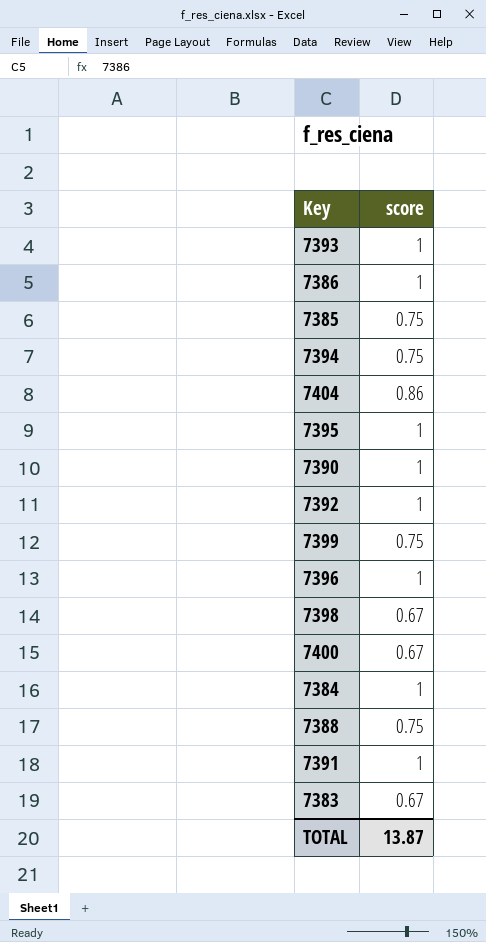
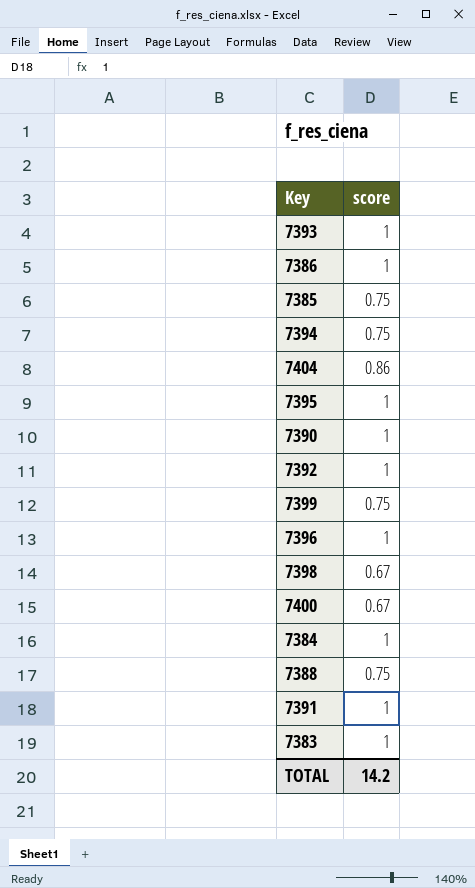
7383 | score: 0.67 -> 1
TOTAL | score: 13.87 -> 14.2

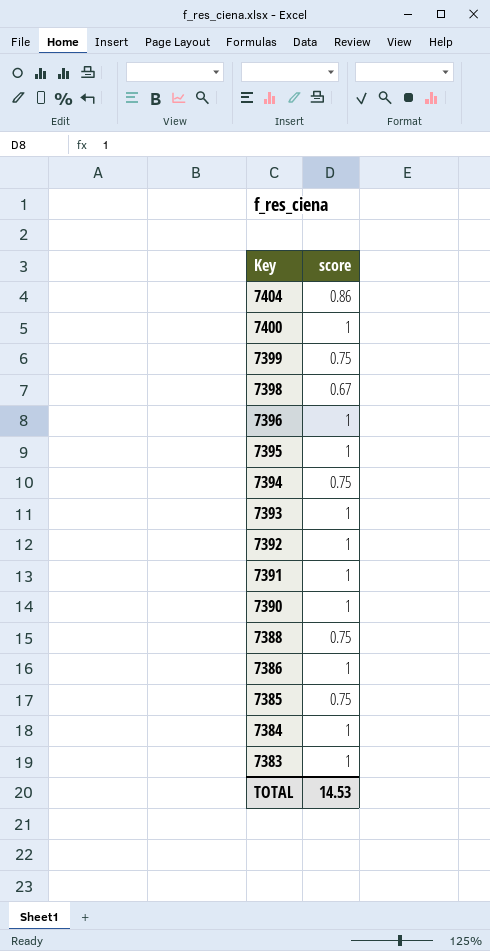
row order: none -> Key descending
7400 | score: 0.67 -> 1
TOTAL | score: 14.2 -> 14.53

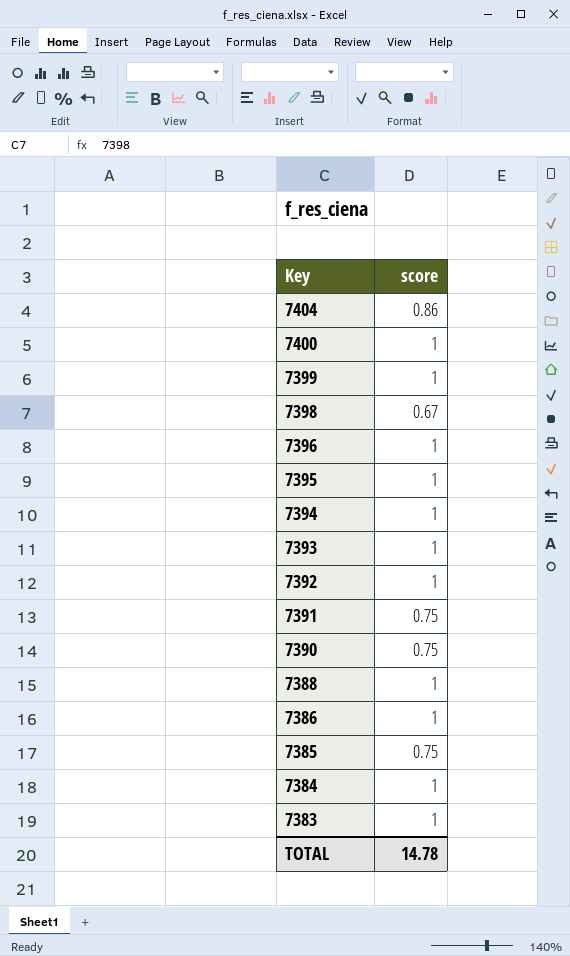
7399 | score: 0.75 -> 1
7394 | score: 0.75 -> 1
7391 | score: 1 -> 0.75
7390 | score: 1 -> 0.75
7388 | score: 0.75 -> 1
TOTAL | score: 14.53 -> 14.78

